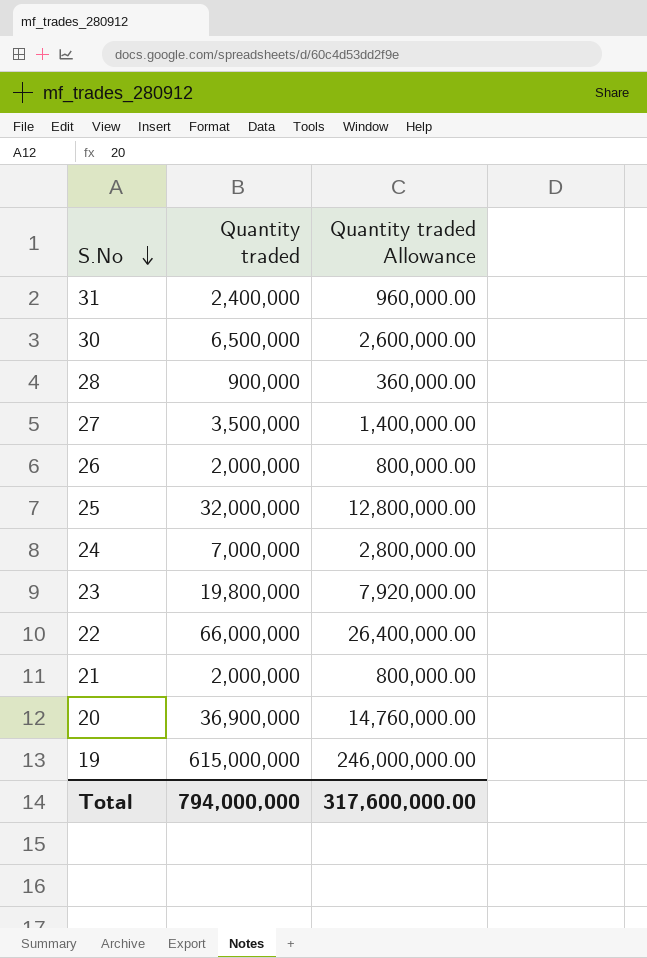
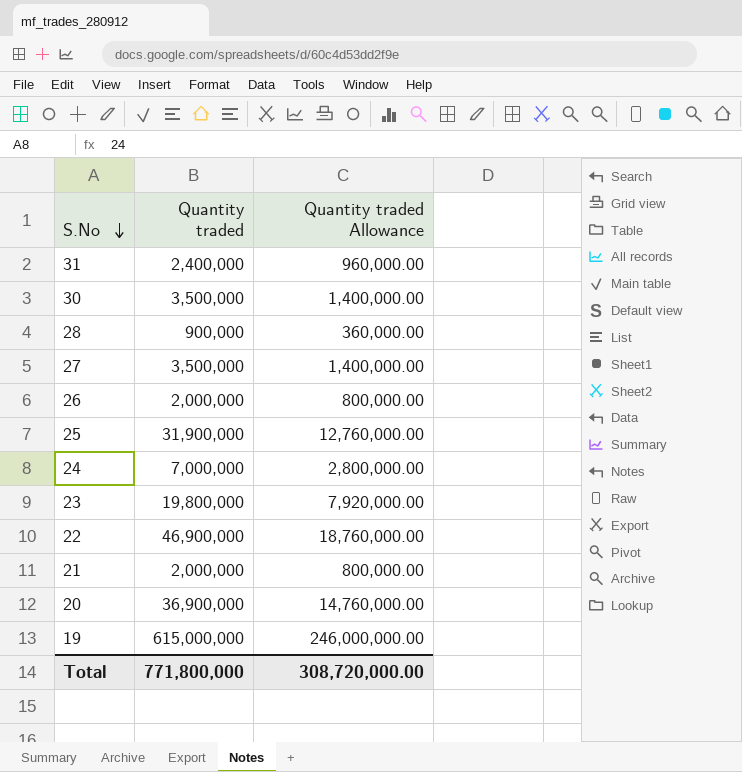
30 | Quantity traded: 6,500,000 -> 3,500,000
30 | Quantity traded Allowance: 2,600,000.00 -> 1,400,000.00
25 | Quantity traded: 32,000,000 -> 31,900,000
25 | Quantity traded Allowance: 12,800,000.00 -> 12,760,000.00
22 | Quantity traded: 66,000,000 -> 46,900,000
22 | Quantity traded Allowance: 26,400,000.00 -> 18,760,000.00
Total | Quantity traded: 794,000,000 -> 771,800,000
Total | Quantity traded Allowance: 317,600,000.00 -> 308,720,000.00

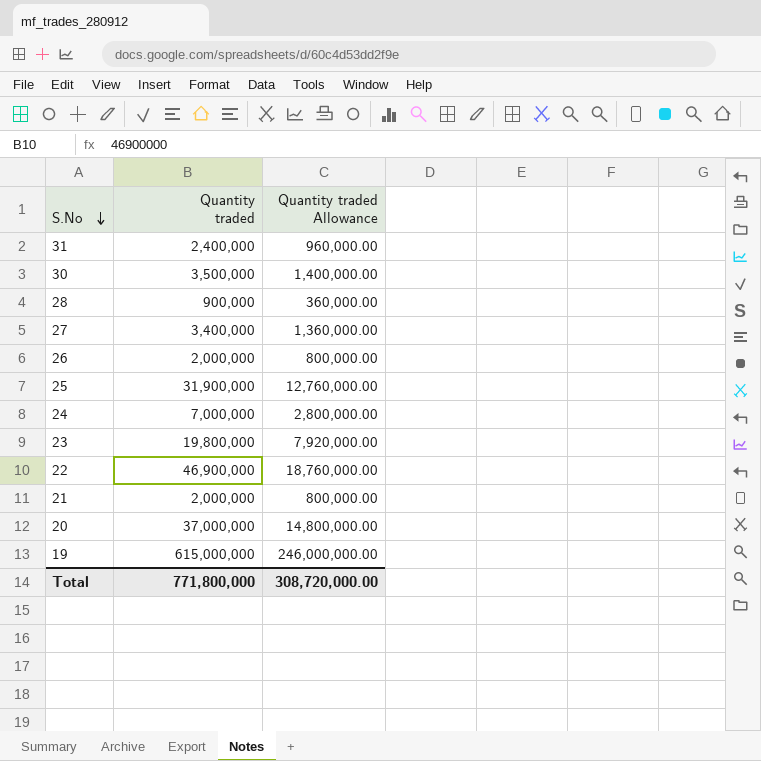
27 | Quantity traded: 3,500,000 -> 3,400,000
27 | Quantity traded Allowance: 1,400,000.00 -> 1,360,000.00
20 | Quantity traded: 36,900,000 -> 37,000,000
20 | Quantity traded Allowance: 14,760,000.00 -> 14,800,000.00

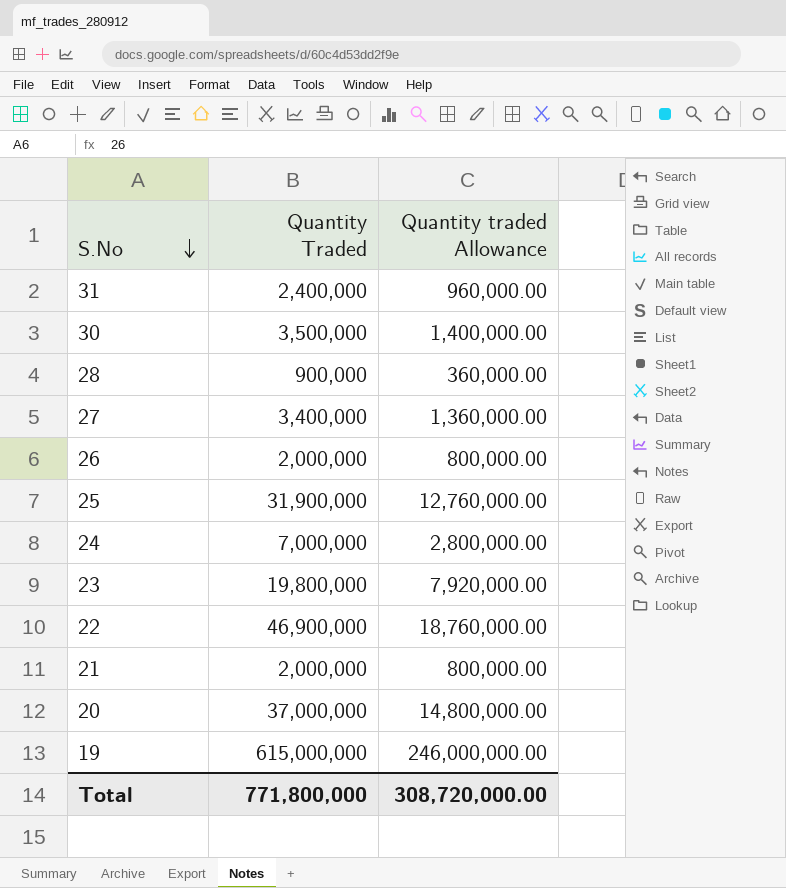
column name: Quantity traded -> Quantity Traded

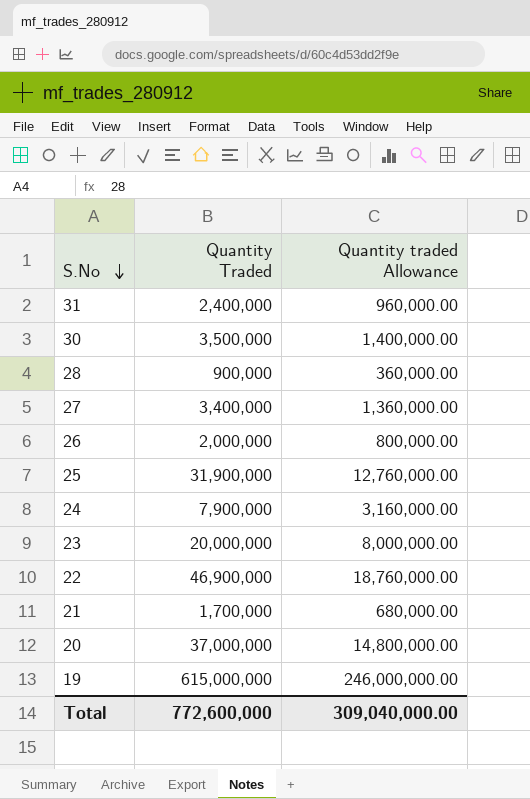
24 | Quantity Traded: 7,000,000 -> 7,900,000
24 | Quantity traded Allowance: 2,800,000.00 -> 3,160,000.00
23 | Quantity Traded: 19,800,000 -> 20,000,000
23 | Quantity traded Allowance: 7,920,000.00 -> 8,000,000.00
21 | Quantity Traded: 2,000,000 -> 1,700,000
21 | Quantity traded Allowance: 800,000.00 -> 680,000.00
Total | Quantity Traded: 771,800,000 -> 772,600,000
Total | Quantity traded Allowance: 308,720,000.00 -> 309,040,000.00

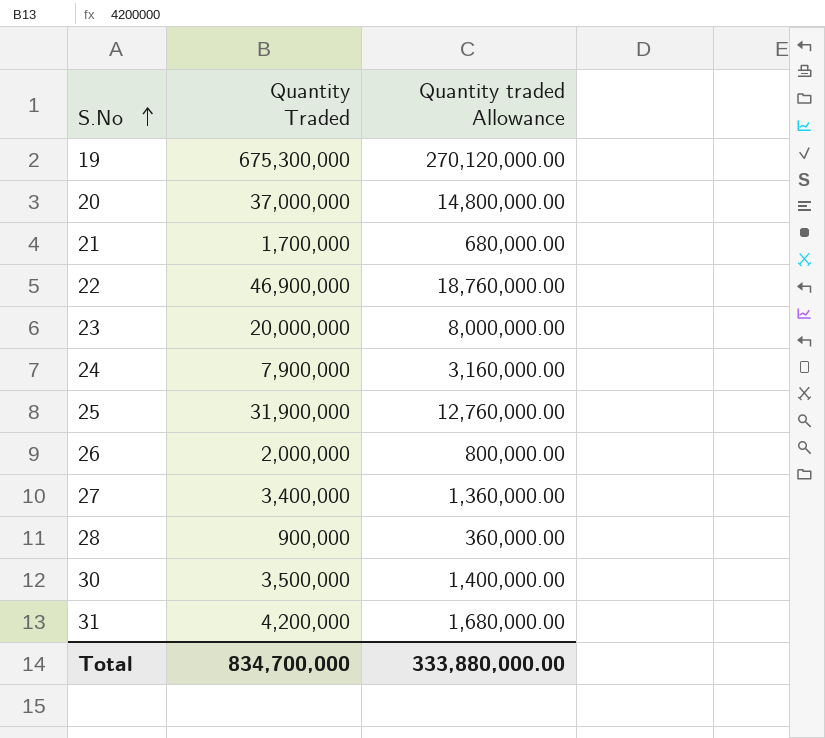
row order: S.No descending -> S.No ascending
19 | Quantity Traded: 615,000,000 -> 675,300,000
19 | Quantity traded Allowance: 246,000,000.00 -> 270,120,000.00
31 | Quantity Traded: 2,400,000 -> 4,200,000
31 | Quantity traded Allowance: 960,000.00 -> 1,680,000.00
Total | Quantity Traded: 772,600,000 -> 834,700,000
Total | Quantity traded Allowance: 309,040,000.00 -> 333,880,000.00

